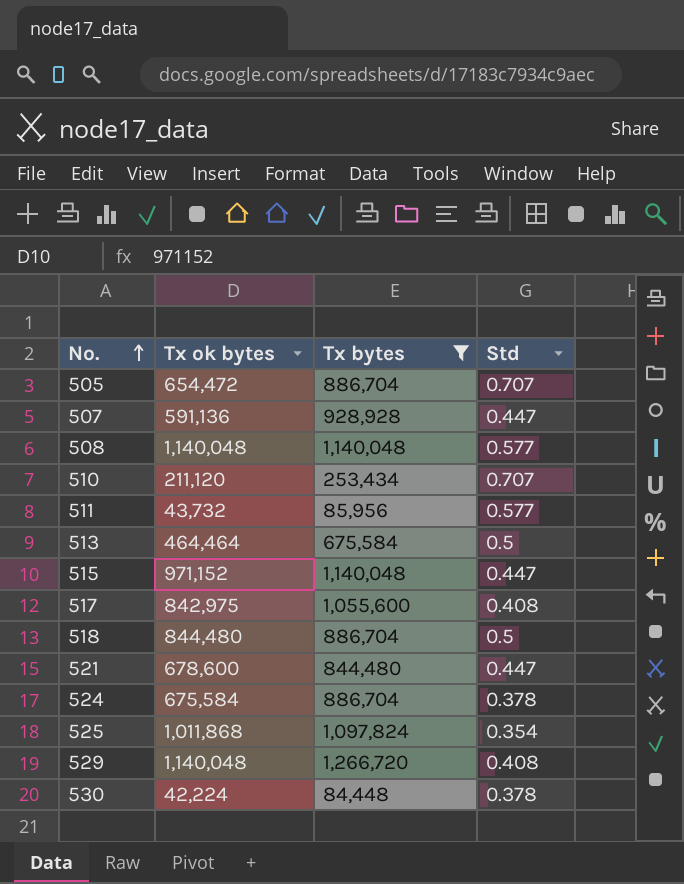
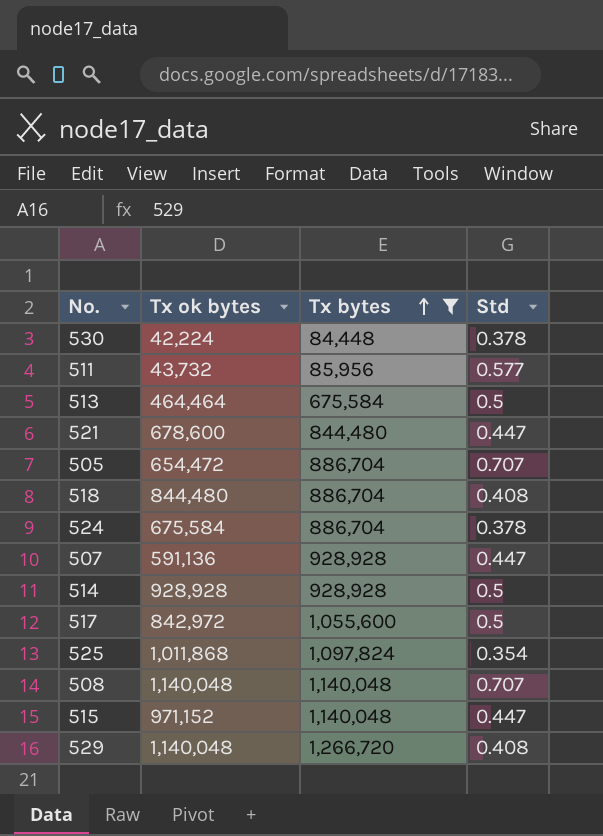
row order: No. ascending -> Tx bytes ascending
row 510: 211,120 | 253,434 | 0.707 -> none
518 | Std: 0.5 -> 0.408
row 514: none -> 928,928 | 928,928 | 0.5
517 | Tx ok bytes: 842,975 -> 842,972
517 | Std: 0.408 -> 0.5
508 | Std: 0.577 -> 0.707

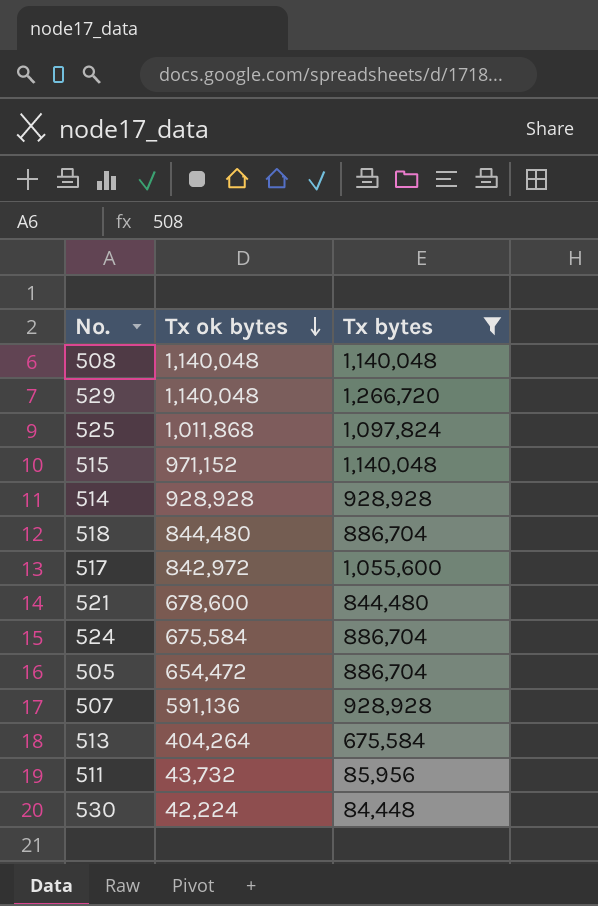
row order: Tx bytes ascending -> Tx ok bytes descending
column Std | position: 4 -> none
513 | Tx ok bytes: 464,464 -> 404,264

